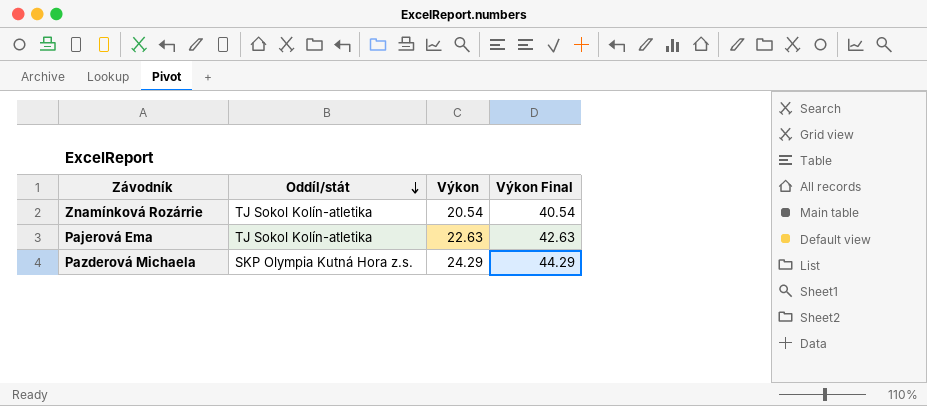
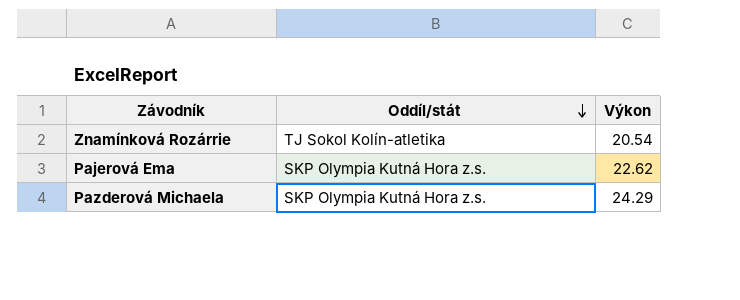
column Výkon Final | formula: [Výkon] + 20 -> none
Pajerová Ema | Oddíl/stát: TJ Sokol Kolín-atletika -> SKP Olympia Kutná Hora z.s.
Pajerová Ema | Výkon: 22.63 -> 22.62

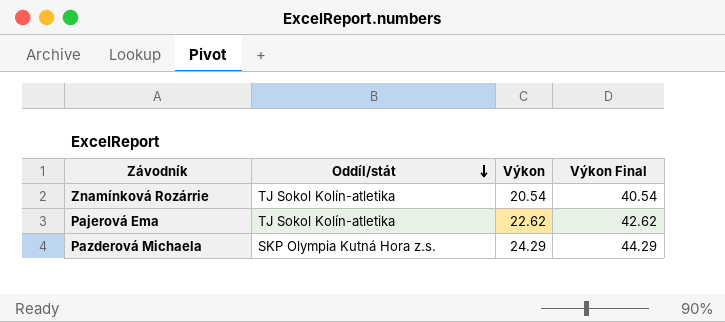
column Výkon Final | formula: none -> [Výkon] + 20
Pajerová Ema | Oddíl/stát: SKP Olympia Kutná Hora z.s. -> TJ Sokol Kolín-atletika

